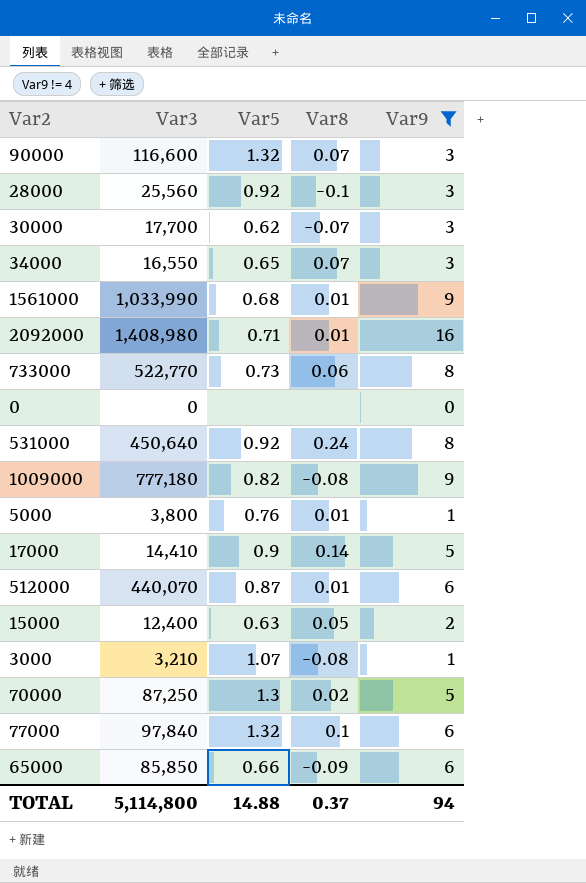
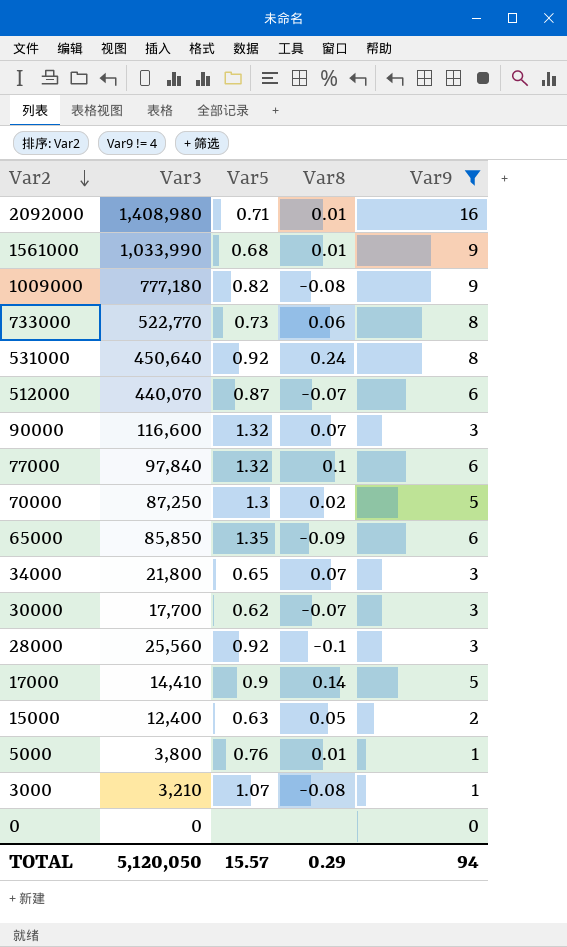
row order: none -> Var2 descending
512000 | Var8: 0.01 -> -0.07
65000 | Var5: 0.66 -> 1.35
34000 | Var3: 16,550 -> 21,800
TOTAL | Var3: 5,114,800 -> 5,120,050
TOTAL | Var5: 14.88 -> 15.57
TOTAL | Var8: 0.37 -> 0.29

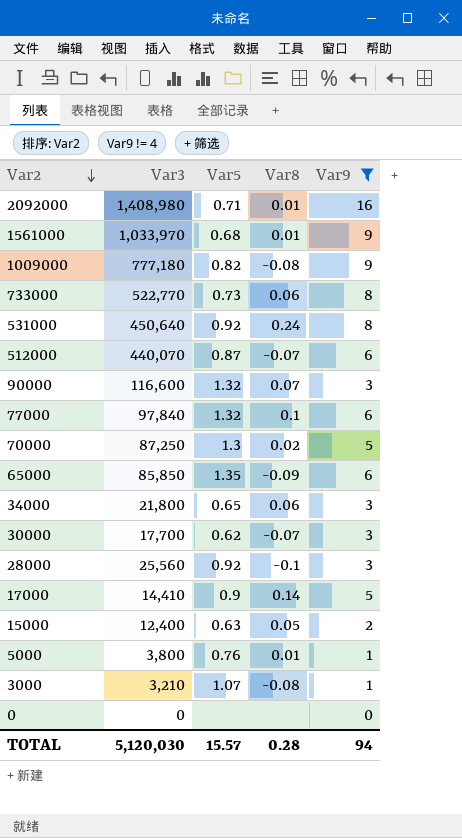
1561000 | Var3: 1,033,990 -> 1,033,970
34000 | Var8: 0.07 -> 0.06
TOTAL | Var3: 5,120,050 -> 5,120,030
TOTAL | Var8: 0.29 -> 0.28

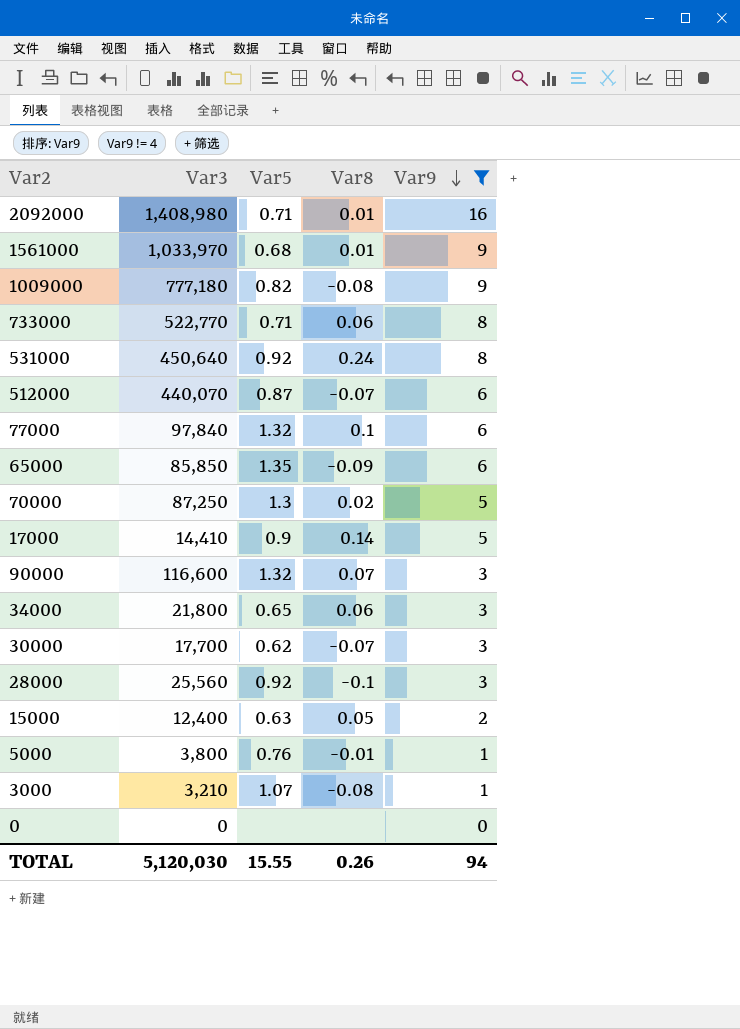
row order: Var2 descending -> Var9 descending
733000 | Var5: 0.73 -> 0.71
5000 | Var8: 0.01 -> -0.01
TOTAL | Var5: 15.57 -> 15.55
TOTAL | Var8: 0.28 -> 0.26

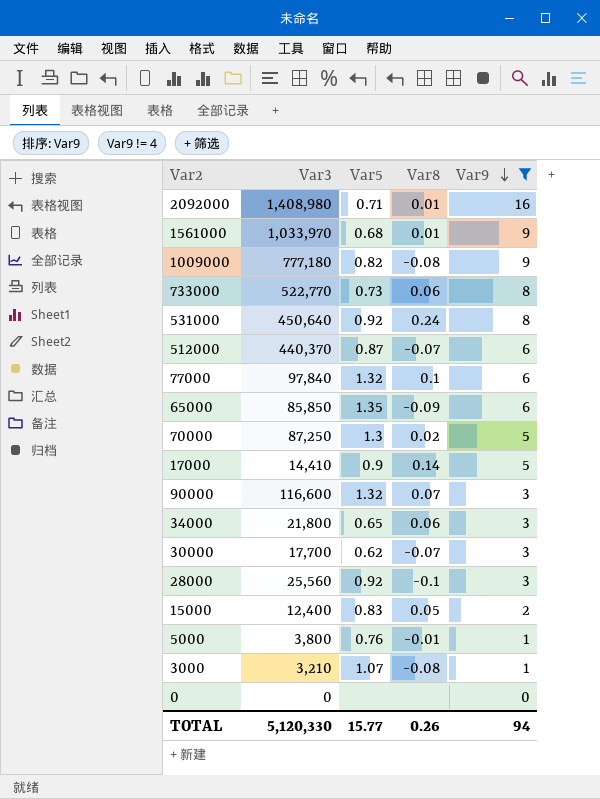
733000 | Var5: 0.71 -> 0.73
512000 | Var3: 440,070 -> 440,370
15000 | Var5: 0.63 -> 0.83
TOTAL | Var3: 5,120,030 -> 5,120,330
TOTAL | Var5: 15.55 -> 15.77

